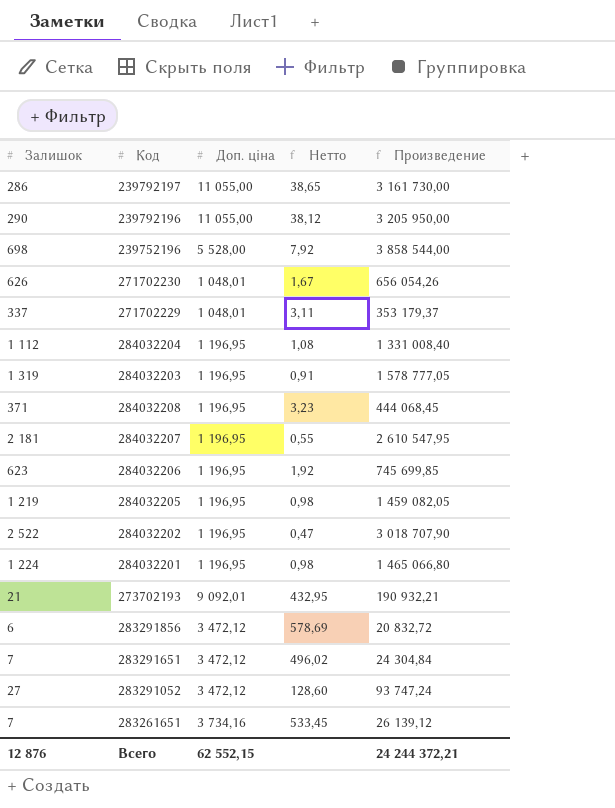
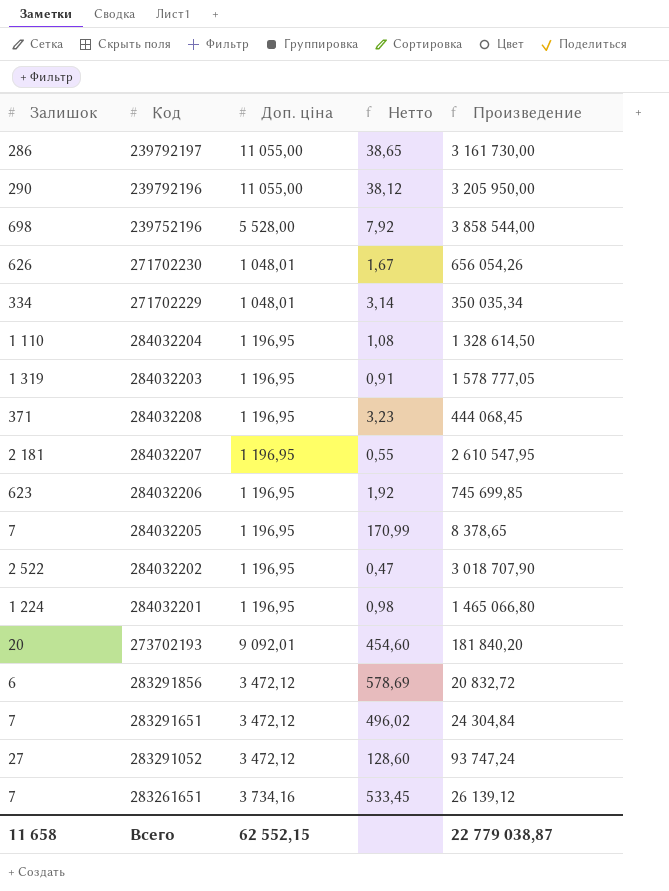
271702229 | Залишок: 337 -> 334
271702229 | Нетто: 3,11 -> 3,14
271702229 | Произведение: 353 179,37 -> 350 035,34
284032204 | Залишок: 1 112 -> 1 110
284032204 | Произведение: 1 331 008,40 -> 1 328 614,50
284032205 | Залишок: 1 219 -> 7
284032205 | Нетто: 0,98 -> 170,99
284032205 | Произведение: 1 459 082,05 -> 8 378,65
273702193 | Залишок: 21 -> 20
273702193 | Нетто: 432,95 -> 454,60
273702193 | Произведение: 190 932,21 -> 181 840,20
Всего | Залишок: 12 876 -> 11 658
Всего | Произведение: 24 244 372,21 -> 22 779 038,87

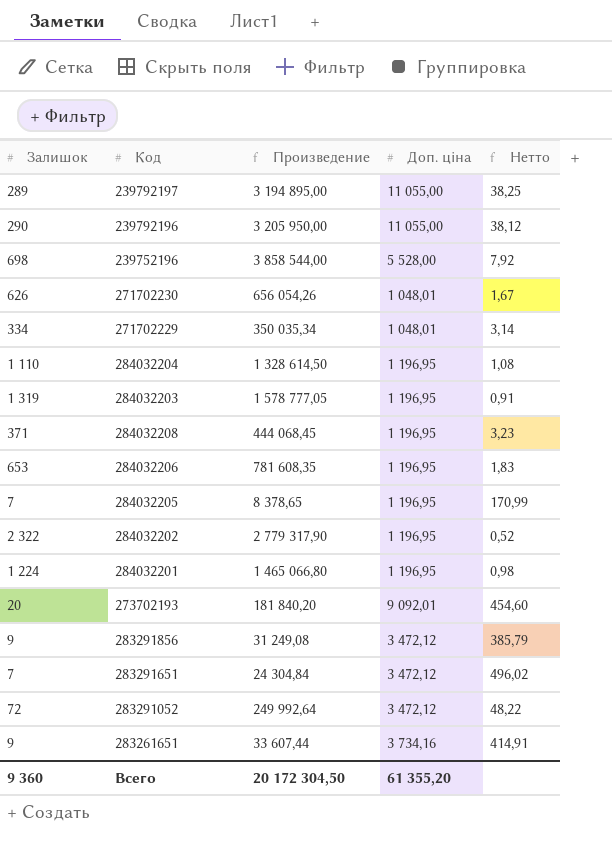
column Произведение | position: 5 -> 3
row 284032207: 2 181 | 1 196,95 | 0,55 | 2 610 547,95 -> none
239792197 | Залишок: 286 -> 289
239792197 | Произведение: 3 161 730,00 -> 3 194 895,00
239792197 | Нетто: 38,65 -> 38,25
284032206 | Залишок: 623 -> 653
284032206 | Произведение: 745 699,85 -> 781 608,35
284032206 | Нетто: 1,92 -> 1,83
284032202 | Залишок: 2 522 -> 2 322
284032202 | Произведение: 3 018 707,90 -> 2 779 317,90
284032202 | Нетто: 0,47 -> 0,52
283291856 | Залишок: 6 -> 9
283291856 | Произведение: 20 832,72 -> 31 249,08
283291856 | Нетто: 578,69 -> 385,79
283291052 | Залишок: 27 -> 72
283291052 | Произведение: 93 747,24 -> 249 992,64
283291052 | Нетто: 128,60 -> 48,22
283261651 | Залишок: 7 -> 9
283261651 | Произведение: 26 139,12 -> 33 607,44
283261651 | Нетто: 533,45 -> 414,91
Всего | Залишок: 11 658 -> 9 360
Всего | Произведение: 22 779 038,87 -> 20 172 304,50
Всего | Доп. ціна: 62 552,15 -> 61 355,20

